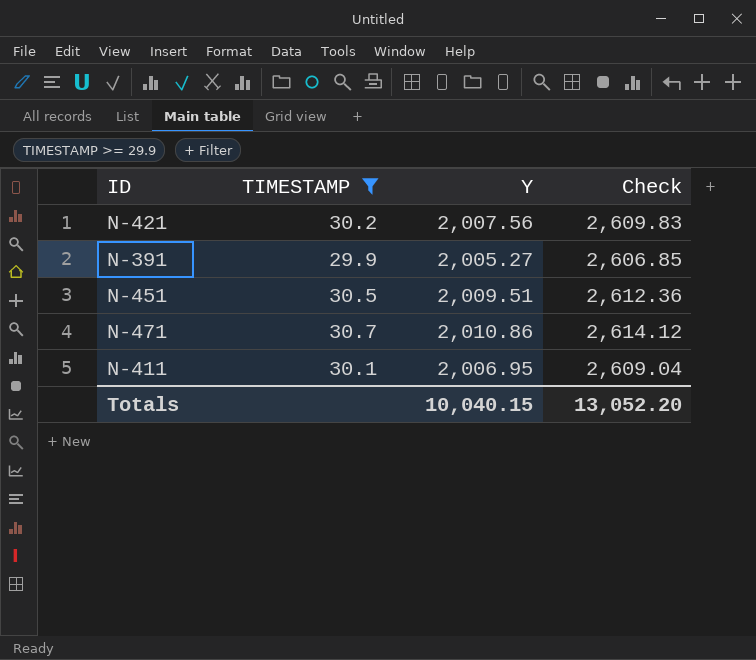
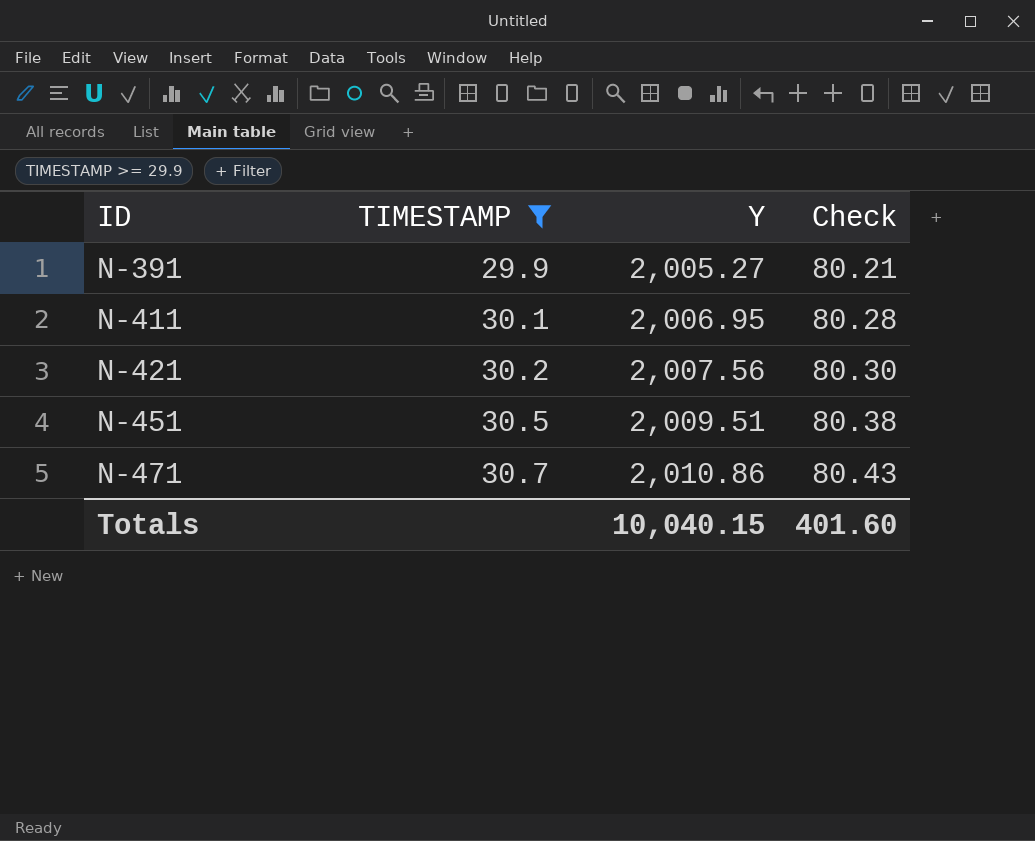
row order: none -> ID ascending
column Check | formula: [Y] * 1.3 -> [Y] * 0.04
Totals | Check: 13,052.20 -> 401.60

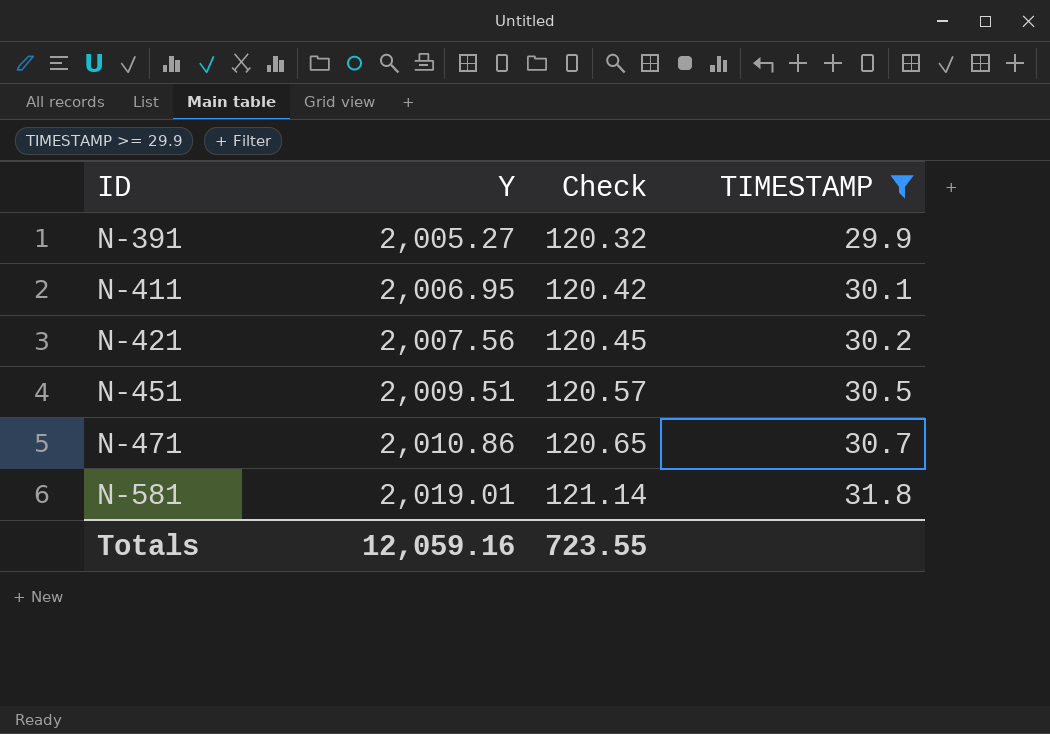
column Check | formula: [Y] * 0.04 -> [Y] * 0.06
column TIMESTAMP | position: 2 -> 4
row N-581: none -> 2,019.01 | 121.14 | 31.8
Totals | Y: 10,040.15 -> 12,059.16
Totals | Check: 401.60 -> 723.55

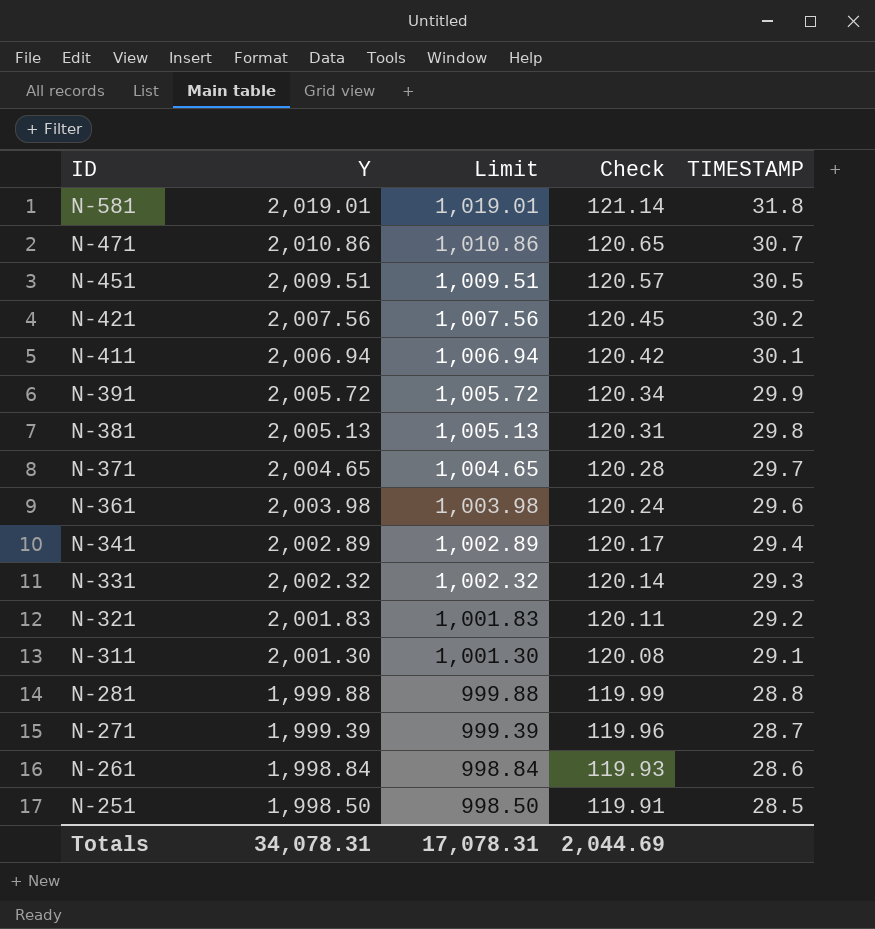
filter: TIMESTAMP >= 29.9 -> none
row order: ID ascending -> ID descending
column Limit | formula: none -> [Y] - 1000
N-411 | Y: 2,006.95 -> 2,006.94
N-391 | Y: 2,005.27 -> 2,005.72
N-391 | Check: 120.32 -> 120.34
Totals | Y: 12,059.16 -> 34,078.31
Totals | Check: 723.55 -> 2,044.69

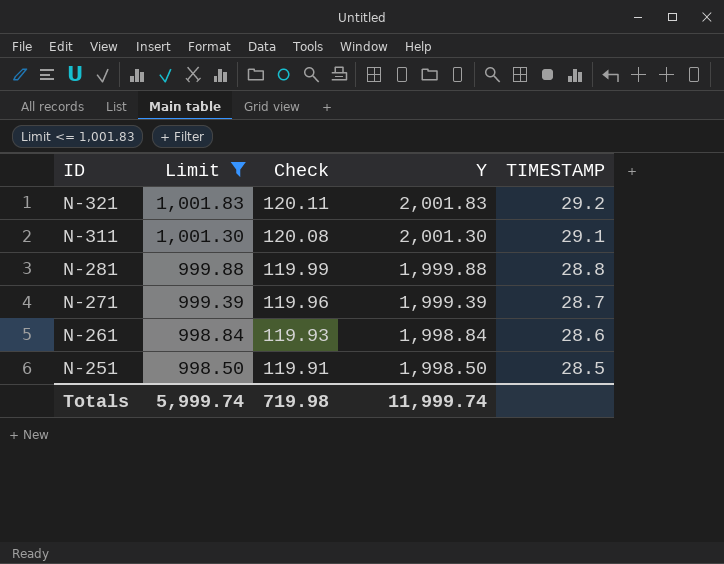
filter: none -> Limit <= 1,001.83
column Y | position: 2 -> 4
Totals | Limit: 17,078.31 -> 5,999.74
Totals | Check: 2,044.69 -> 719.98
Totals | Y: 34,078.31 -> 11,999.74

